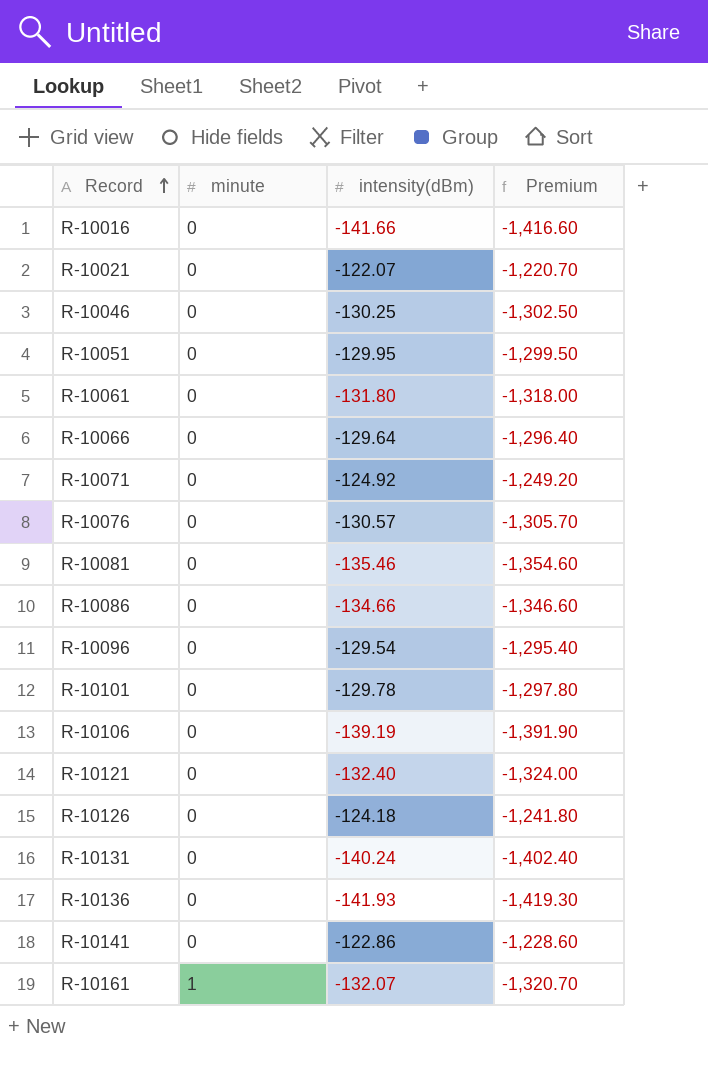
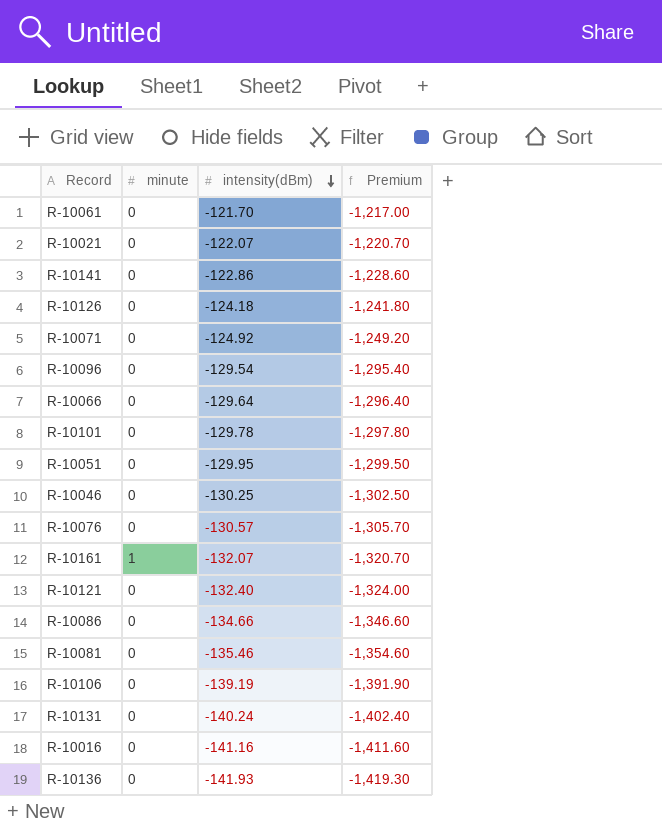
row order: Record ascending -> intensity(dBm) descending
R-10061 | intensity(dBm): -131.80 -> -121.70
R-10061 | Premium: -1,318.00 -> -1,217.00
R-10016 | intensity(dBm): -141.66 -> -141.16
R-10016 | Premium: -1,416.60 -> -1,411.60

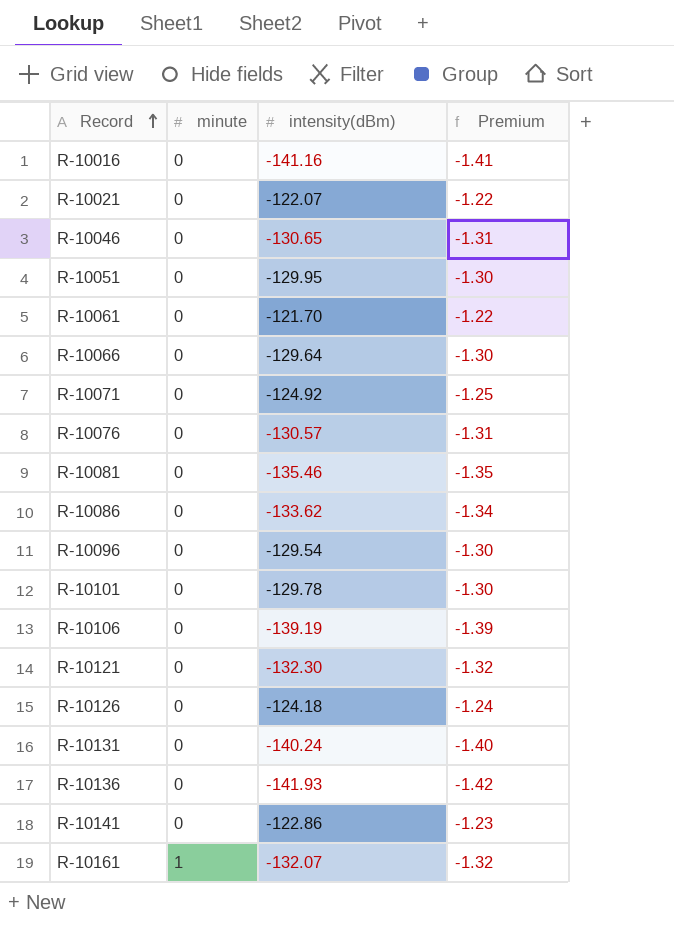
row order: intensity(dBm) descending -> Record ascending
column Premium | formula: [intensity(dBm)] * 10 -> [intensity(dBm)] * 0.01
R-10046 | intensity(dBm): -130.25 -> -130.65
R-10086 | intensity(dBm): -134.66 -> -133.62
R-10121 | intensity(dBm): -132.40 -> -132.30

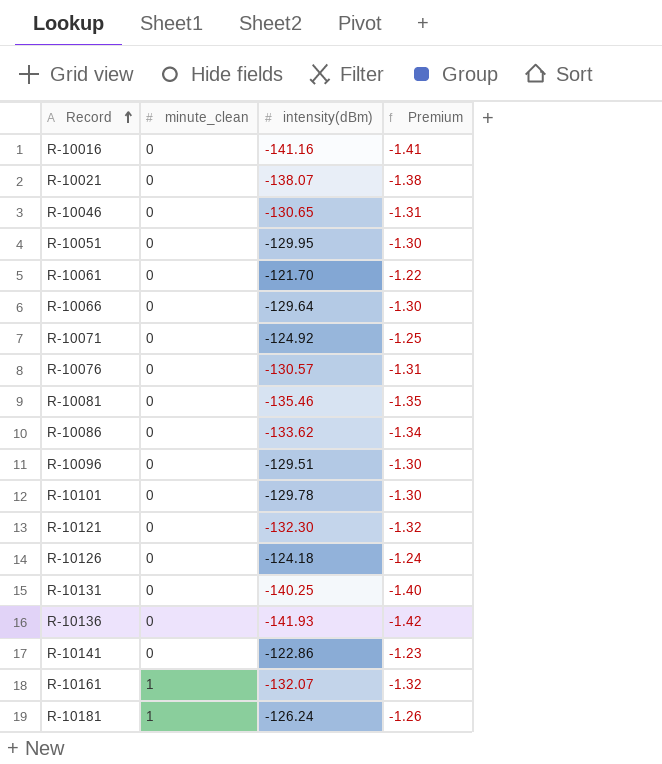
column name: minute -> minute_clean
row R-10106: 0 | -139.19 | -1.39 -> none
R-10021 | intensity(dBm): -122.07 -> -138.07
R-10021 | Premium: -1.22 -> -1.38
R-10096 | intensity(dBm): -129.54 -> -129.51
R-10131 | intensity(dBm): -140.24 -> -140.25
row R-10181: none -> 1 | -126.24 | -1.26

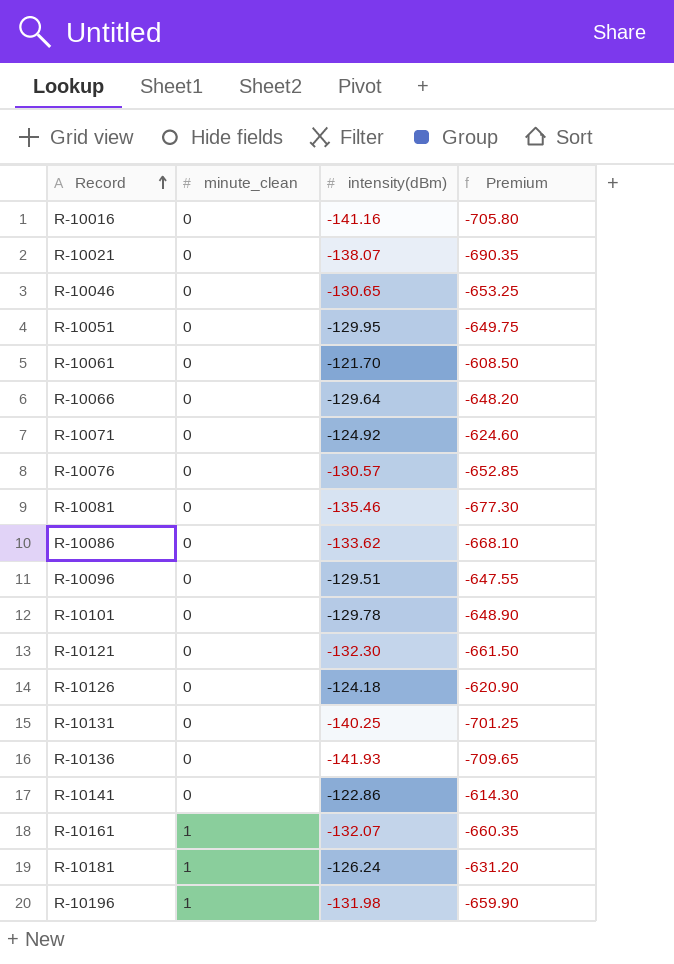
column Premium | formula: [intensity(dBm)] * 0.01 -> [intensity(dBm)] * 5
row R-10196: none -> 1 | -131.98 | -659.90

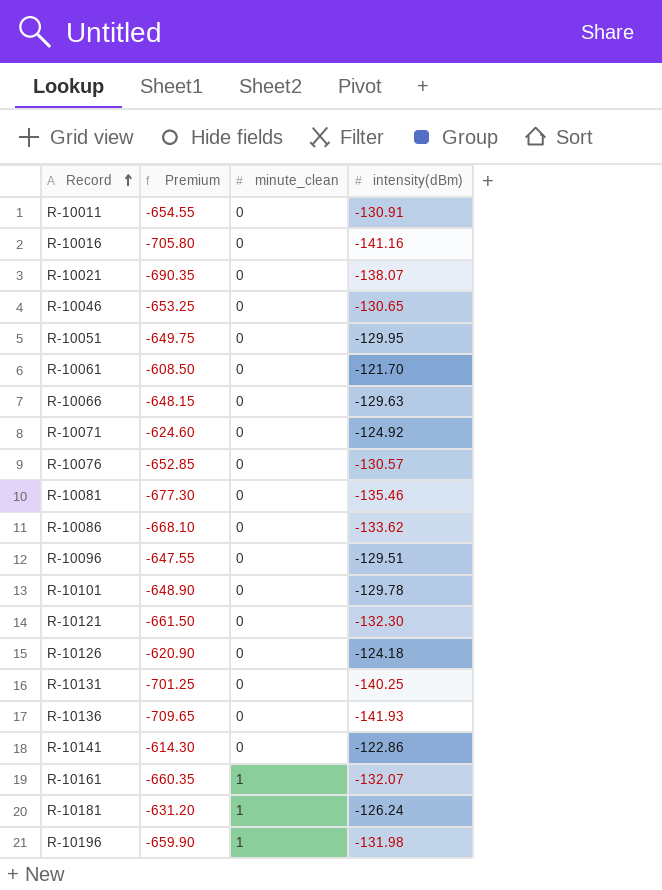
column Premium | position: 4 -> 2
row R-10011: none -> -654.55 | 0 | -130.91
R-10066 | Premium: -648.20 -> -648.15
R-10066 | intensity(dBm): -129.64 -> -129.63

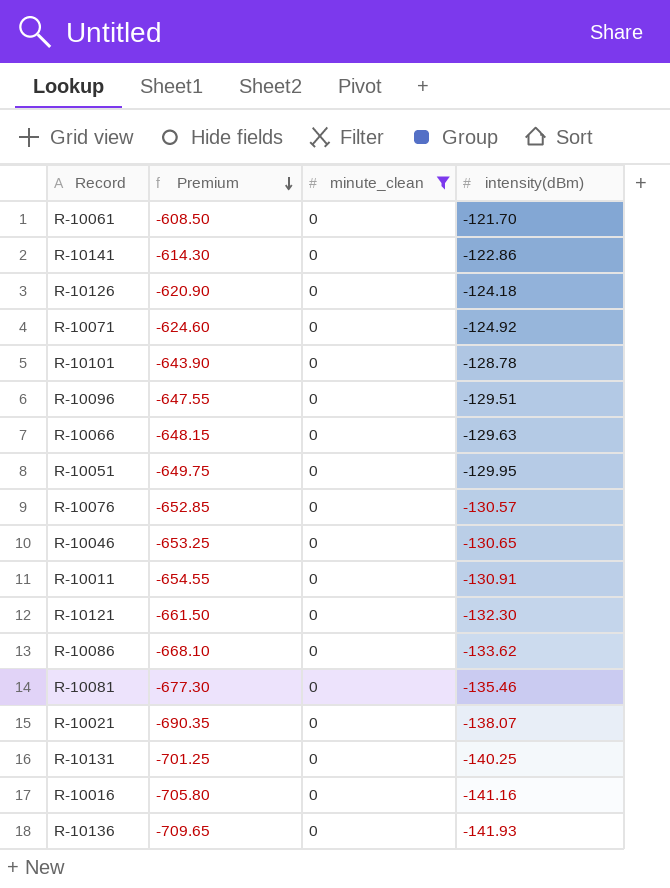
filter: none -> minute_clean = 0
row order: Record ascending -> Premium descending
R-10101 | Premium: -648.90 -> -643.90
R-10101 | intensity(dBm): -129.78 -> -128.78

